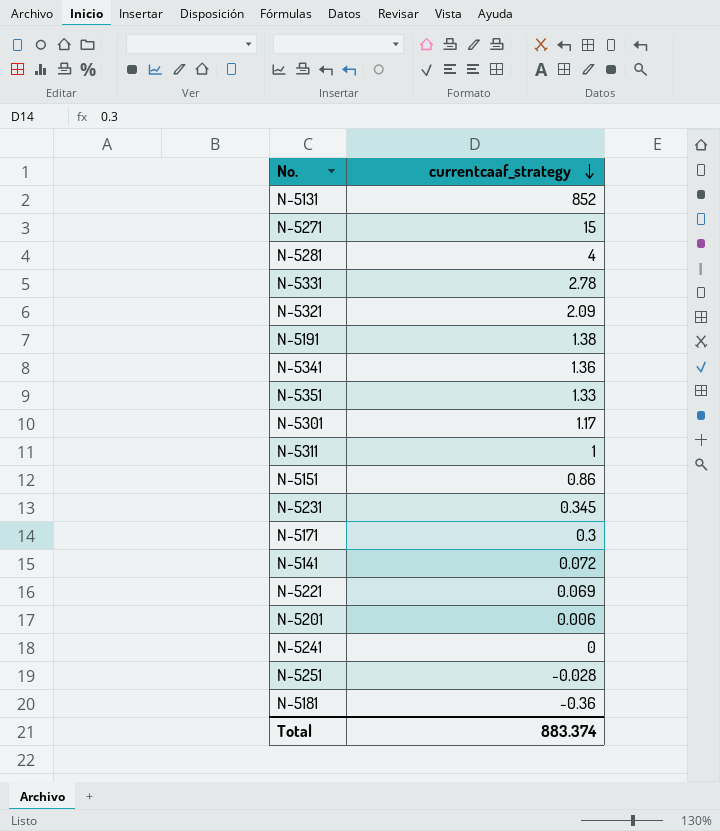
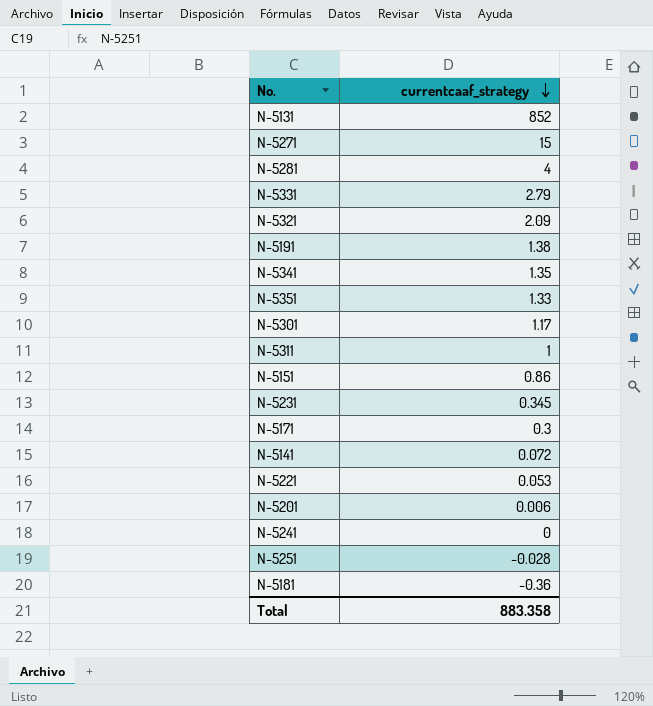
N-5331 | currentcaaf_strategy: 2.78 -> 2.79
N-5341 | currentcaaf_strategy: 1.36 -> 1.35
N-5221 | currentcaaf_strategy: 0.069 -> 0.053
Total | currentcaaf_strategy: 883.374 -> 883.358

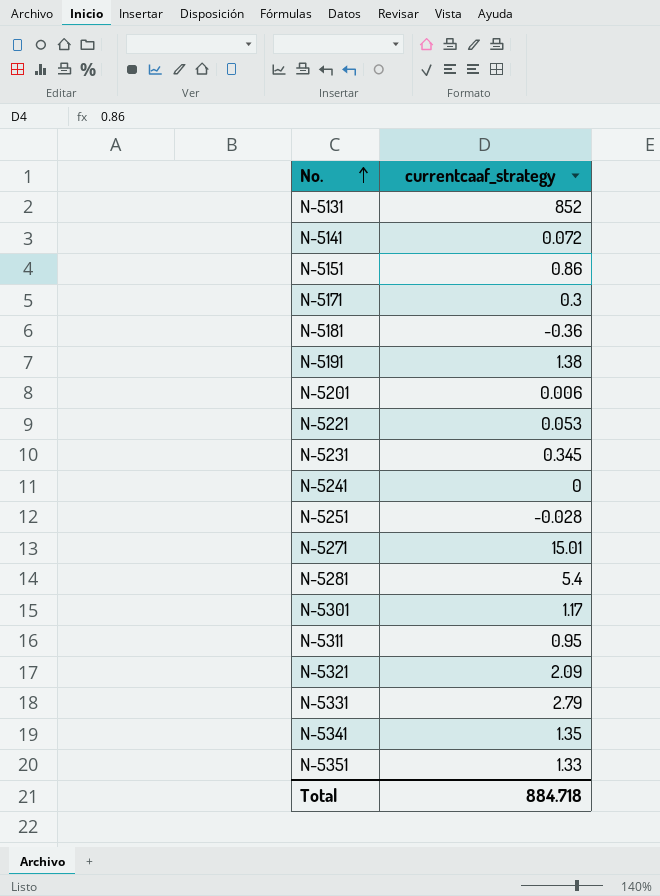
row order: currentcaaf_strategy descending -> No. ascending
N-5271 | currentcaaf_strategy: 15 -> 15.01
N-5281 | currentcaaf_strategy: 4 -> 5.4
N-5311 | currentcaaf_strategy: 1 -> 0.95
Total | currentcaaf_strategy: 883.358 -> 884.718

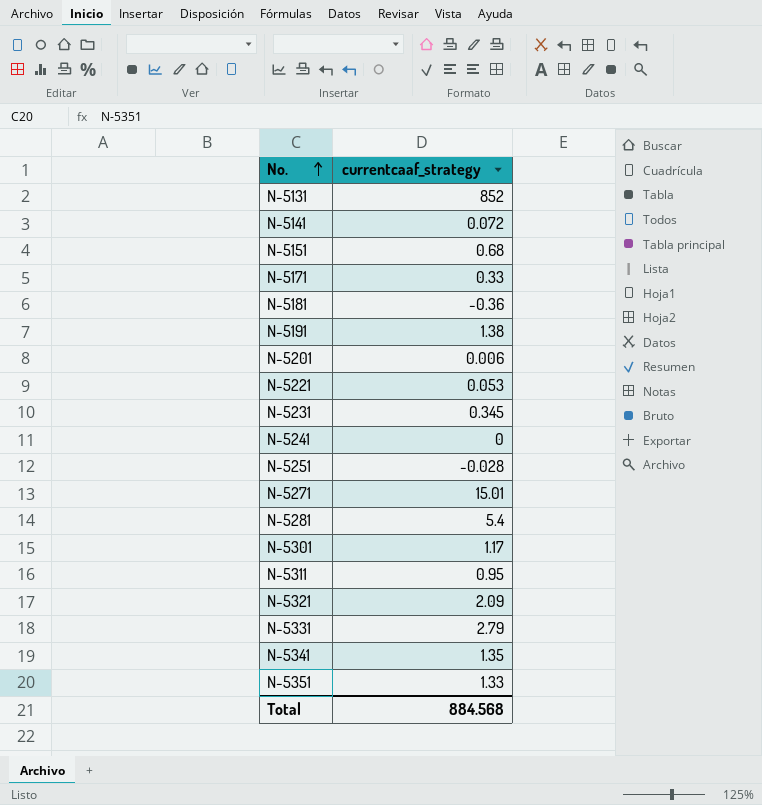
N-5151 | currentcaaf_strategy: 0.86 -> 0.68
N-5171 | currentcaaf_strategy: 0.3 -> 0.33
Total | currentcaaf_strategy: 884.718 -> 884.568

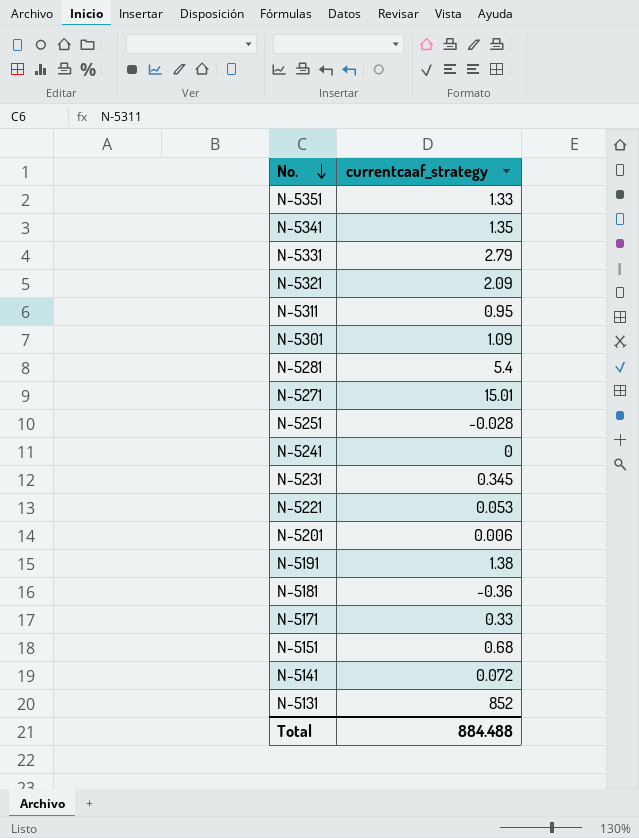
row order: No. ascending -> No. descending
N-5301 | currentcaaf_strategy: 1.17 -> 1.09
Total | currentcaaf_strategy: 884.568 -> 884.488

